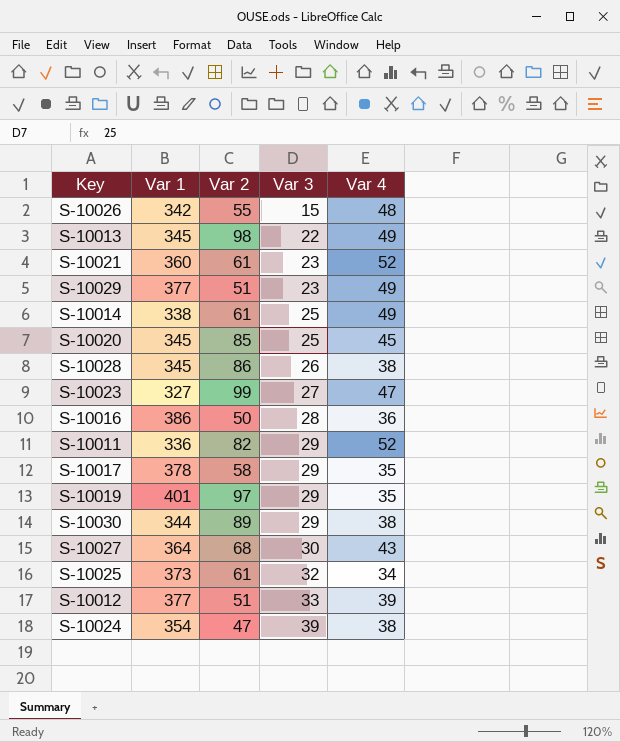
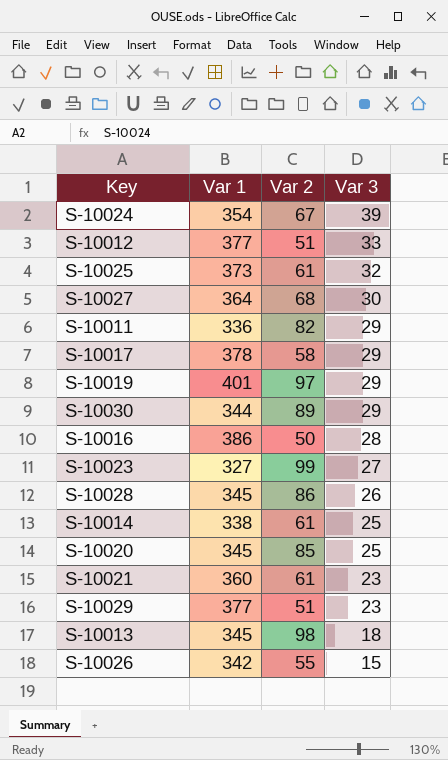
row order: Var 3 ascending -> Var 3 descending
column Var 4 | position: 5 -> none
S-10024 | Var 2: 47 -> 67
S-10013 | Var 3: 22 -> 18

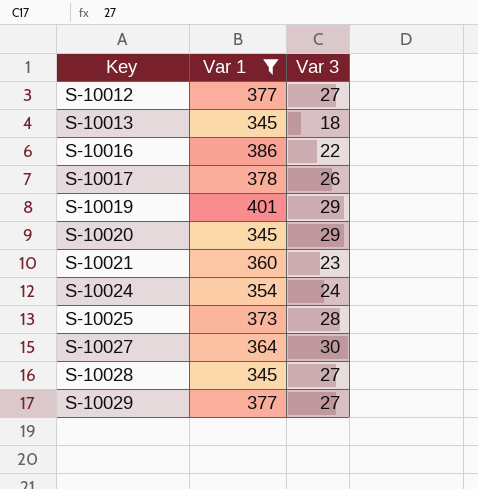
filter: none -> Var 1 >= 345
row order: Var 3 descending -> Key ascending
column Var 2 | position: 3 -> none
S-10012 | Var 3: 33 -> 27
S-10016 | Var 3: 28 -> 22
S-10017 | Var 3: 29 -> 26
S-10020 | Var 3: 25 -> 29
S-10024 | Var 3: 39 -> 24
S-10025 | Var 3: 32 -> 28
S-10028 | Var 3: 26 -> 27
S-10029 | Var 3: 23 -> 27

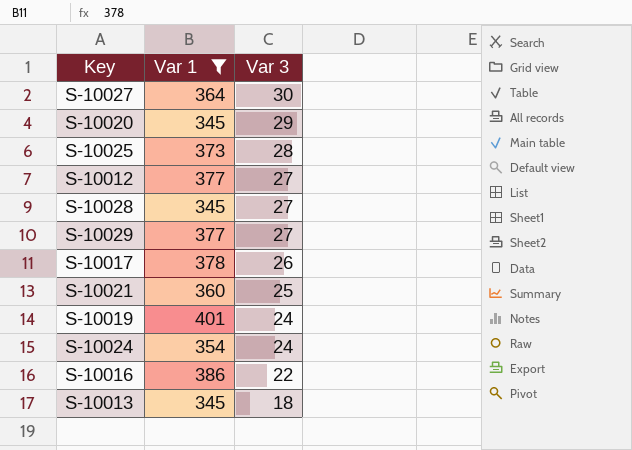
row order: Key ascending -> Var 3 descending
S-10021 | Var 3: 23 -> 25
S-10019 | Var 3: 29 -> 24

